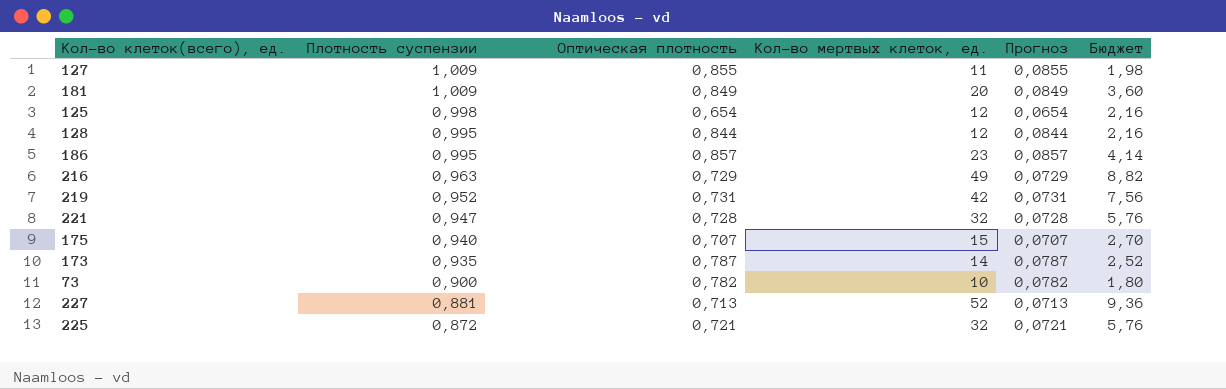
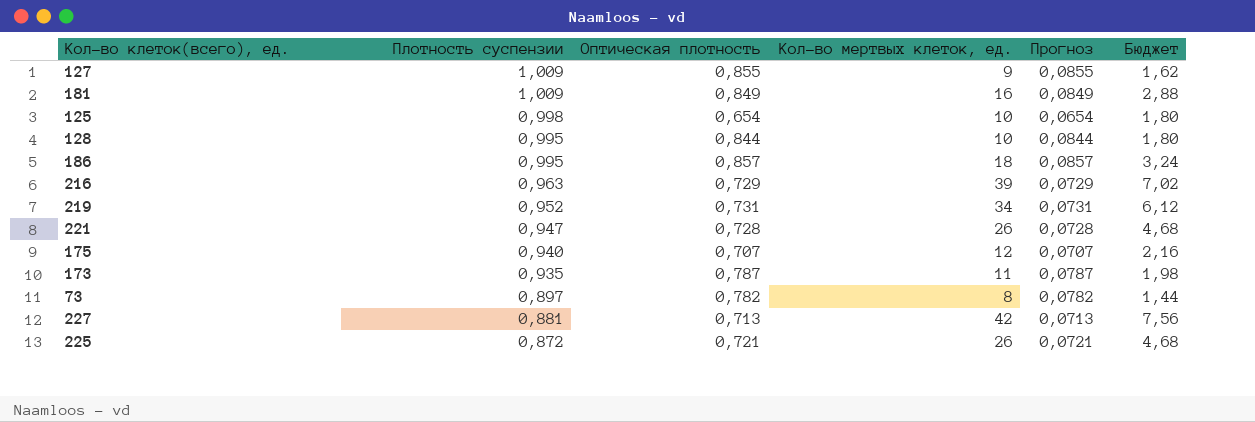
127 | Кол-во мертвых клеток, ед.: 11 -> 9
127 | Бюджет: 1,98 -> 1,62
181 | Кол-во мертвых клеток, ед.: 20 -> 16
181 | Бюджет: 3,60 -> 2,88
125 | Кол-во мертвых клеток, ед.: 12 -> 10
125 | Бюджет: 2,16 -> 1,80
128 | Кол-во мертвых клеток, ед.: 12 -> 10
128 | Бюджет: 2,16 -> 1,80
186 | Кол-во мертвых клеток, ед.: 23 -> 18
186 | Бюджет: 4,14 -> 3,24
216 | Кол-во мертвых клеток, ед.: 49 -> 39
216 | Бюджет: 8,82 -> 7,02
219 | Кол-во мертвых клеток, ед.: 42 -> 34
219 | Бюджет: 7,56 -> 6,12
221 | Кол-во мертвых клеток, ед.: 32 -> 26
221 | Бюджет: 5,76 -> 4,68
175 | Кол-во мертвых клеток, ед.: 15 -> 12
175 | Бюджет: 2,70 -> 2,16
173 | Кол-во мертвых клеток, ед.: 14 -> 11
173 | Бюджет: 2,52 -> 1,98
73 | Плотность суспензии: 0,900 -> 0,897
73 | Кол-во мертвых клеток, ед.: 10 -> 8
73 | Бюджет: 1,80 -> 1,44
227 | Кол-во мертвых клеток, ед.: 52 -> 42
227 | Бюджет: 9,36 -> 7,56
225 | Кол-во мертвых клеток, ед.: 32 -> 26
225 | Бюджет: 5,76 -> 4,68

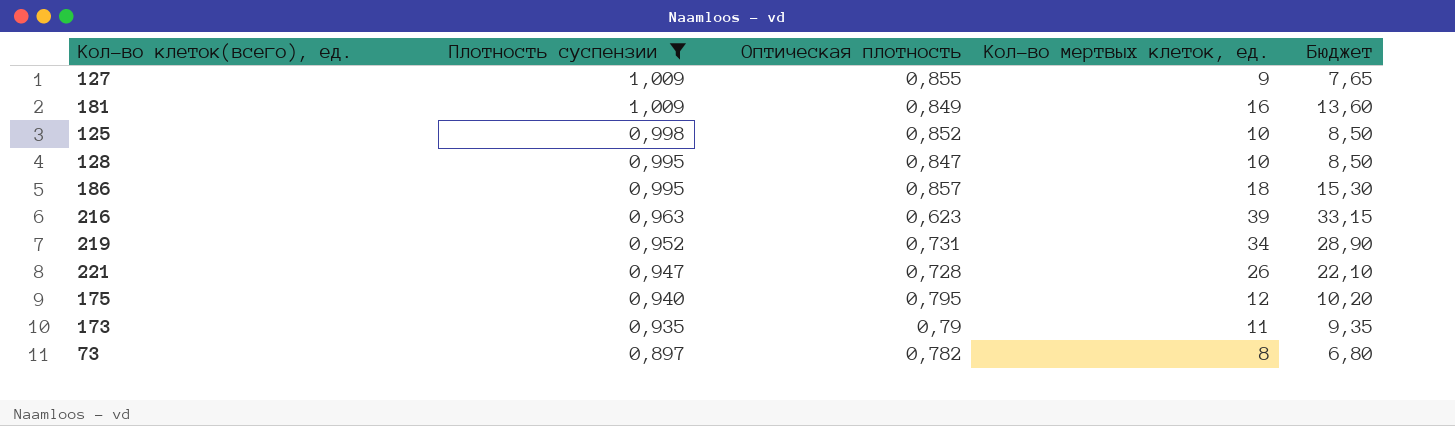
filter: none -> Плотность суспензии >= 0,897
column Прогноз | formula: [Оптическая плотность] * 0,1 -> none
column Бюджет | formula: [Кол-во мертвых клеток, ед.] * 0,18 -> [Кол-во мертвых клеток, ед.] * 0,85
125 | Оптическая плотность: 0,654 -> 0,852
128 | Оптическая плотность: 0,844 -> 0,847
216 | Оптическая плотность: 0,729 -> 0,623
175 | Оптическая плотность: 0,707 -> 0,795
173 | Оптическая плотность: 0,787 -> 0,79

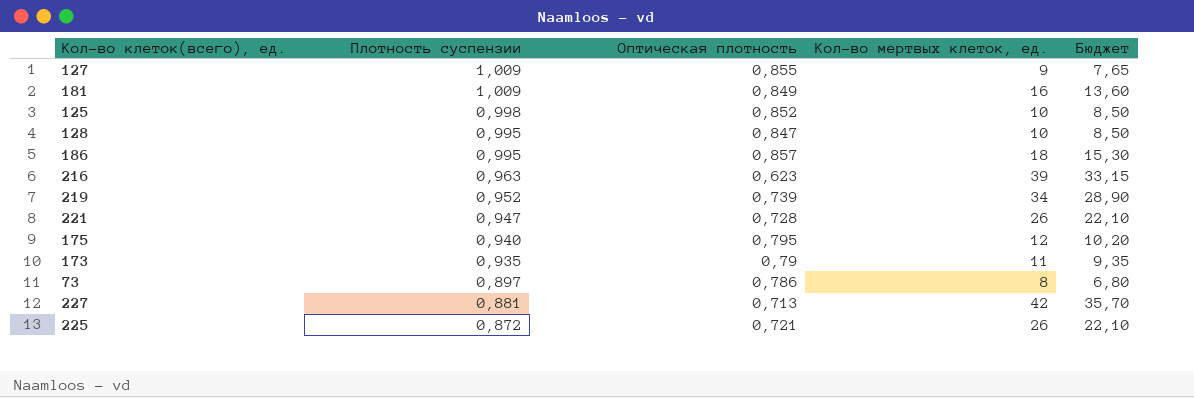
filter: Плотность суспензии >= 0,897 -> none
219 | Оптическая плотность: 0,731 -> 0,739
73 | Оптическая плотность: 0,782 -> 0,786

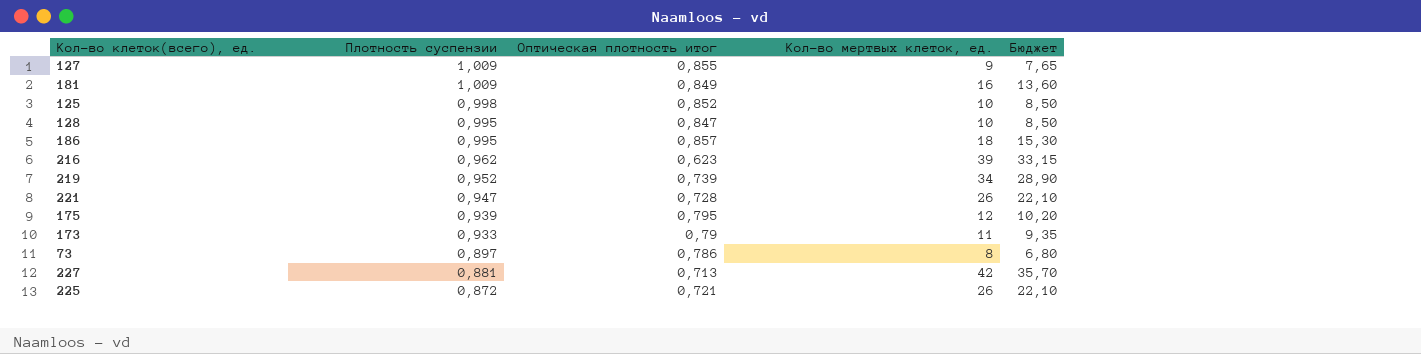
column name: Оптическая плотность -> Оптическая плотность итог
216 | Плотность суспензии: 0,963 -> 0,962
175 | Плотность суспензии: 0,940 -> 0,939
173 | Плотность суспензии: 0,935 -> 0,933

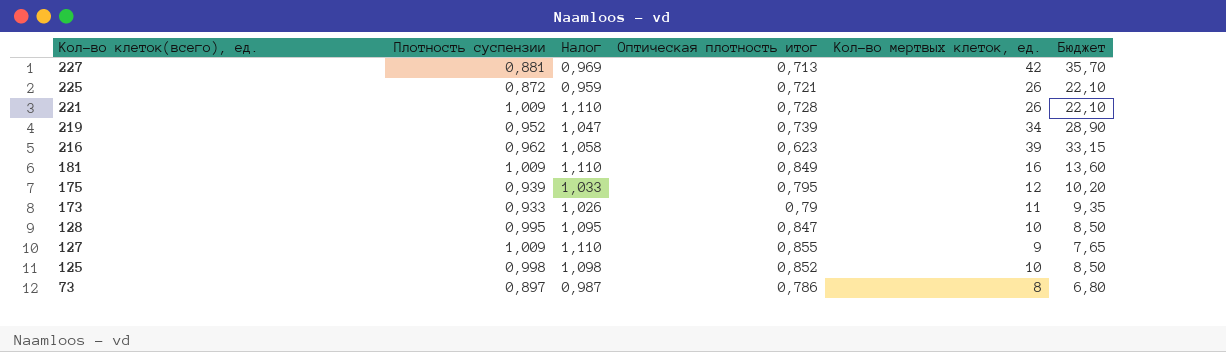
row order: Плотность суспензии descending -> Кол-во клеток(всего), ед. descending
column Налог | formula: none -> [Плотность суспензии] * 1,1
row 186: 0,995 | 0,857 | 18 | 15,30 -> none
221 | Плотность суспензии: 0,947 -> 1,009

